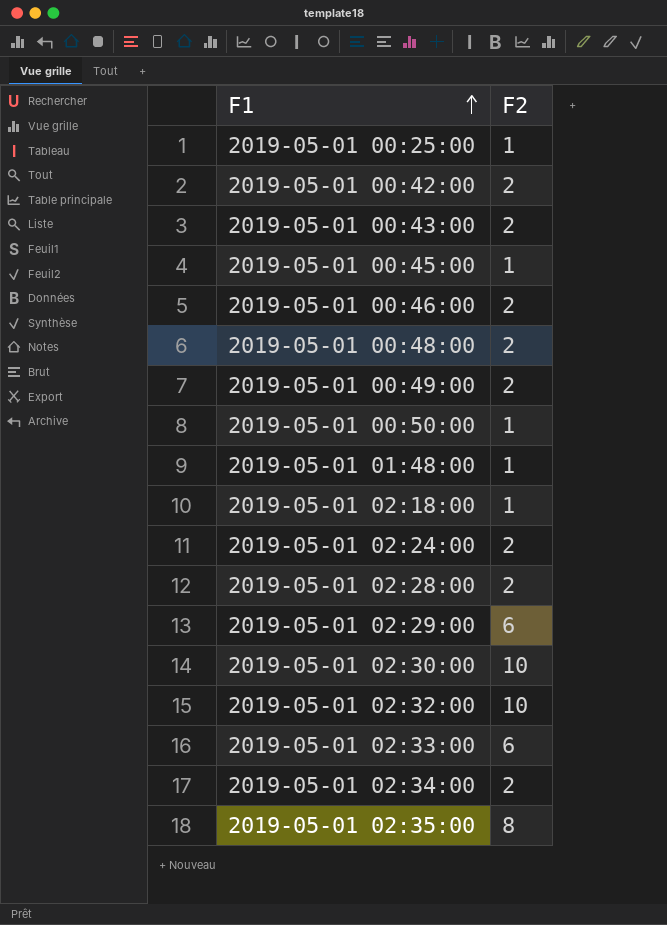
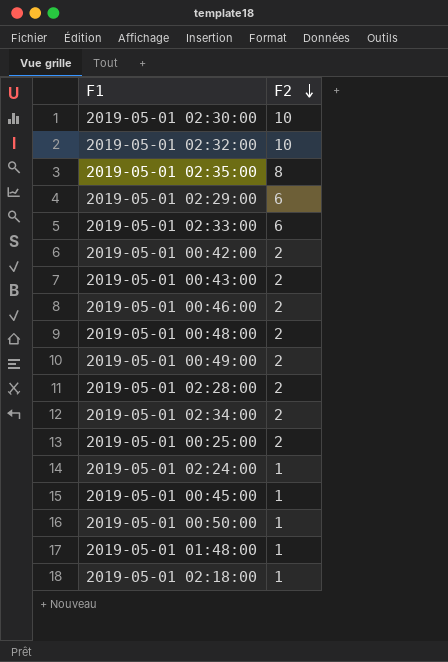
row order: F1 ascending -> F2 descending
2019-05-01 00:25:00 | F2: 1 -> 2
2019-05-01 02:24:00 | F2: 2 -> 1

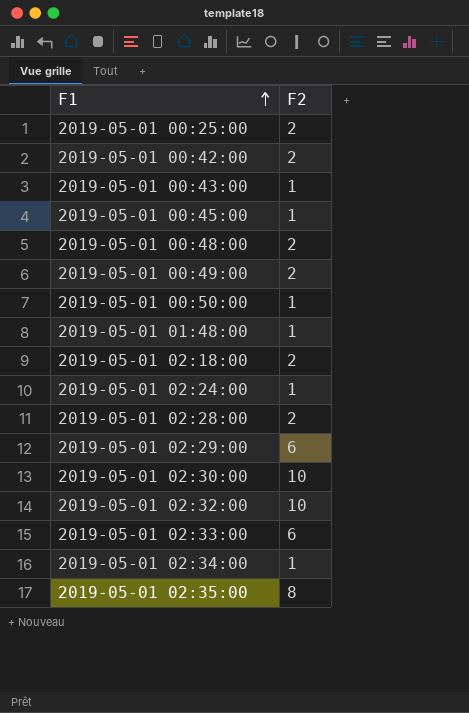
row order: F2 descending -> F1 ascending
row 2019-05-01 00:46:00: 2 -> none
2019-05-01 00:43:00 | F2: 2 -> 1
2019-05-01 02:18:00 | F2: 1 -> 2
2019-05-01 02:34:00 | F2: 2 -> 1

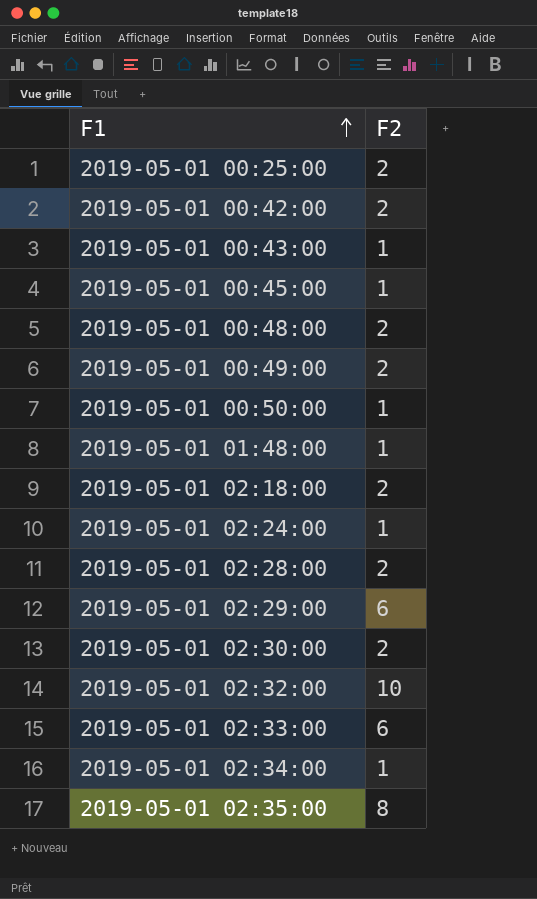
2019-05-01 02:30:00 | F2: 10 -> 2

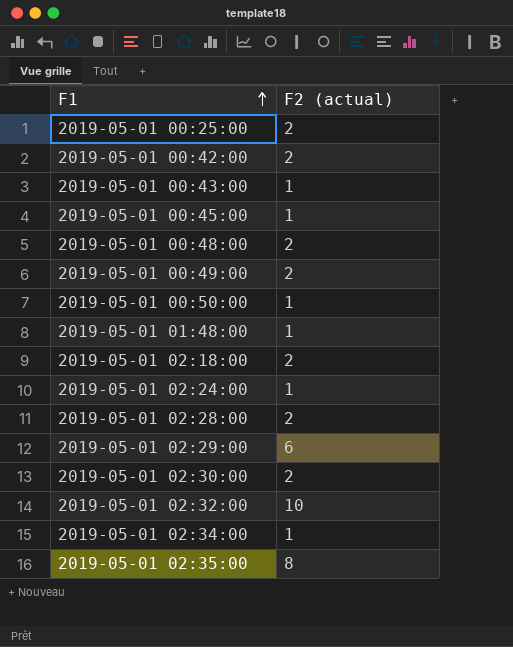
column name: F2 -> F2 (actual)
row 2019-05-01 02:33:00: 6 -> none

